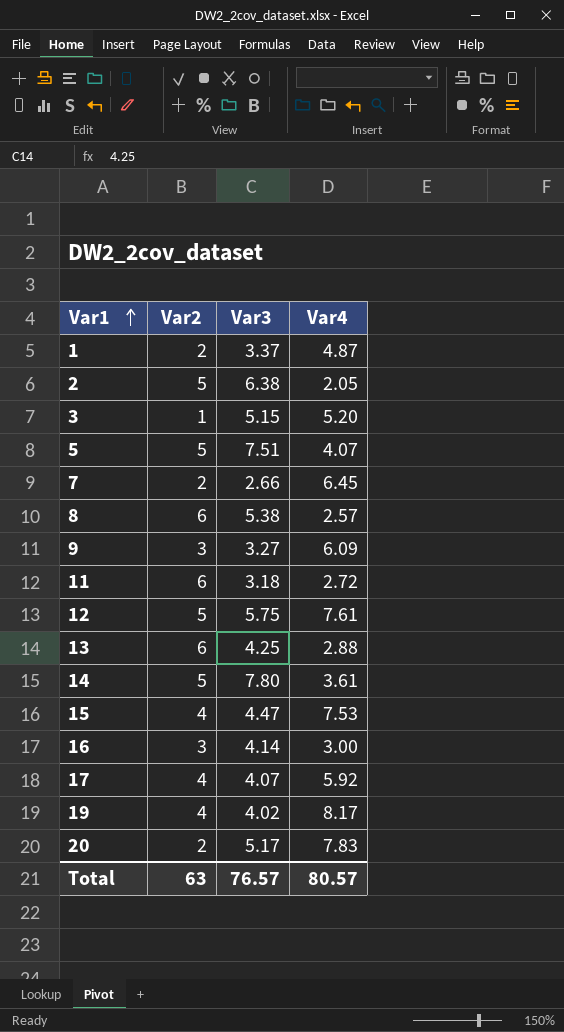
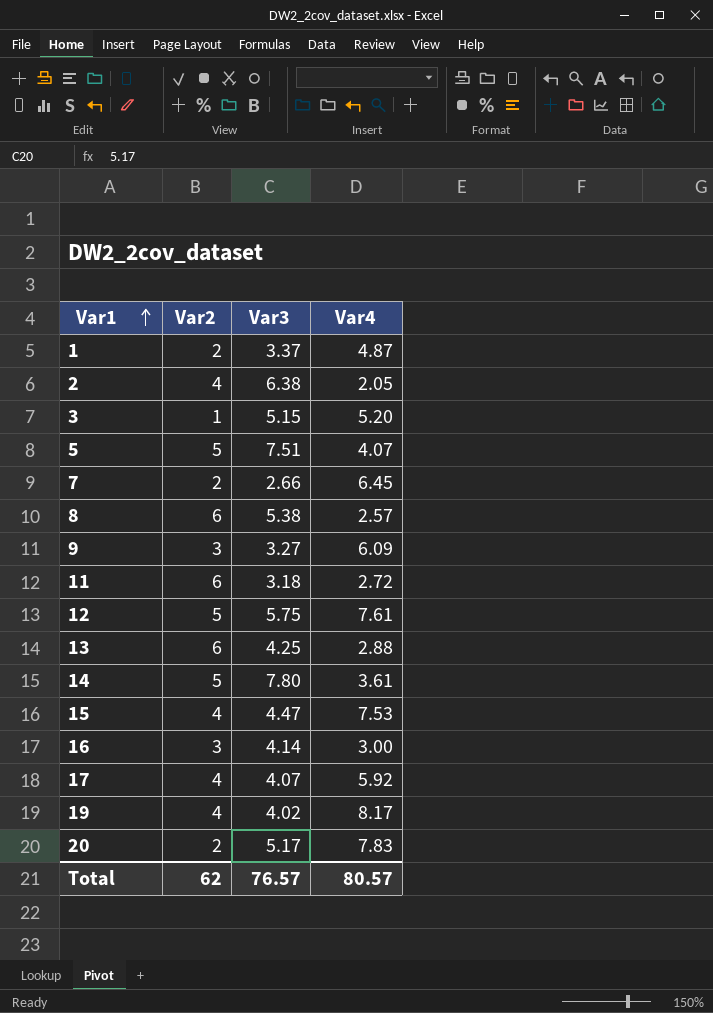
2 | Var2: 5 -> 4
Total | Var2: 63 -> 62

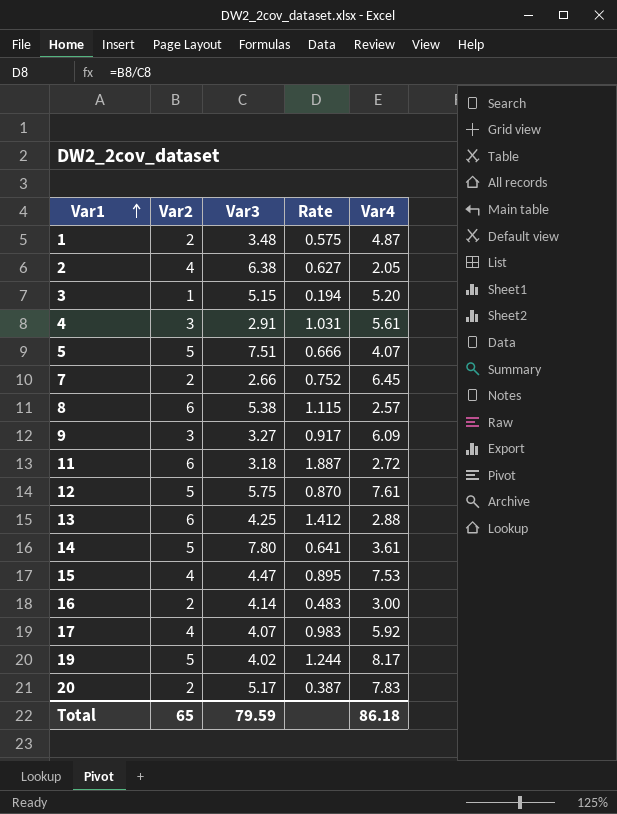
column Rate | formula: none -> [Var2] / [Var3]
1 | Var3: 3.37 -> 3.48
row 4: none -> 3 | 2.91 | 1.031 | 5.61
16 | Var2: 3 -> 2
19 | Var2: 4 -> 5
Total | Var2: 62 -> 65
Total | Var3: 76.57 -> 79.59
Total | Var4: 80.57 -> 86.18

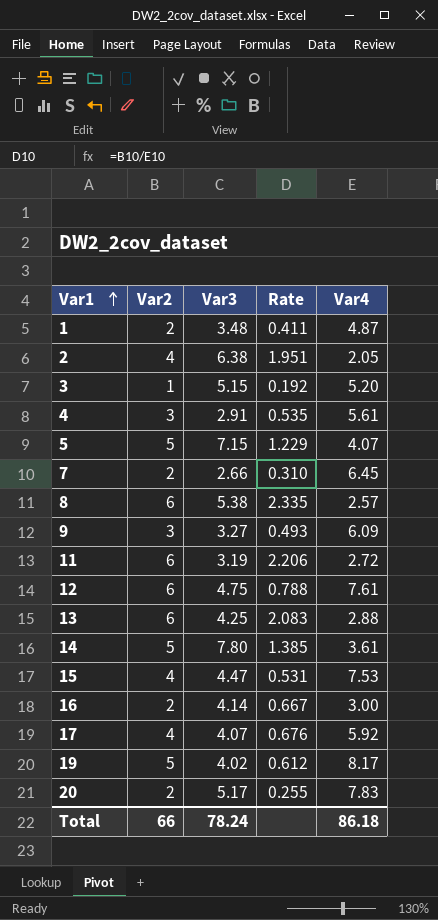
column Rate | formula: [Var2] / [Var3] -> [Var2] / [Var4]
5 | Var3: 7.51 -> 7.15
11 | Var3: 3.18 -> 3.19
12 | Var2: 5 -> 6
12 | Var3: 5.75 -> 4.75
Total | Var2: 65 -> 66
Total | Var3: 79.59 -> 78.24

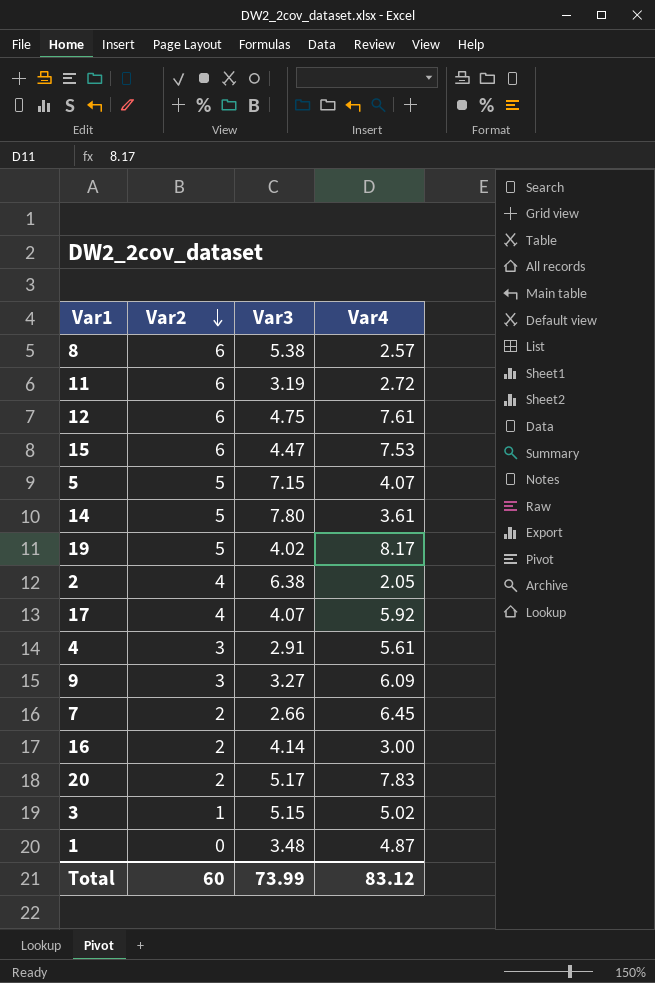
row order: Var1 ascending -> Var2 descending
column Rate | formula: [Var2] / [Var4] -> none
row 13: 6 | 4.25 | 2.083 | 2.88 -> none
15 | Var2: 4 -> 6
3 | Var4: 5.20 -> 5.02
1 | Var2: 2 -> 0
Total | Var2: 66 -> 60
Total | Var3: 78.24 -> 73.99
Total | Var4: 86.18 -> 83.12

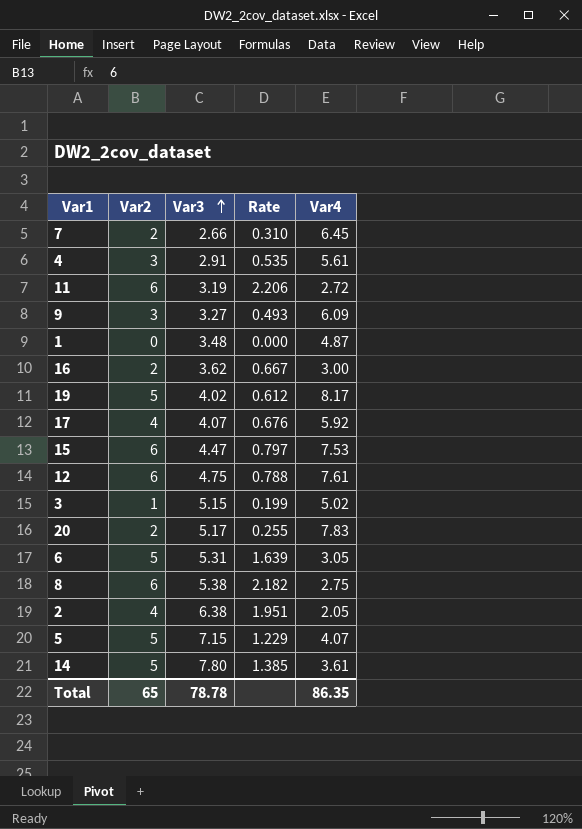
row order: Var2 descending -> Var3 ascending
column Rate | formula: none -> [Var2] / [Var4]
16 | Var3: 4.14 -> 3.62
row 6: none -> 5 | 5.31 | 1.639 | 3.05
8 | Var4: 2.57 -> 2.75
Total | Var2: 60 -> 65
Total | Var3: 73.99 -> 78.78
Total | Var4: 83.12 -> 86.35

